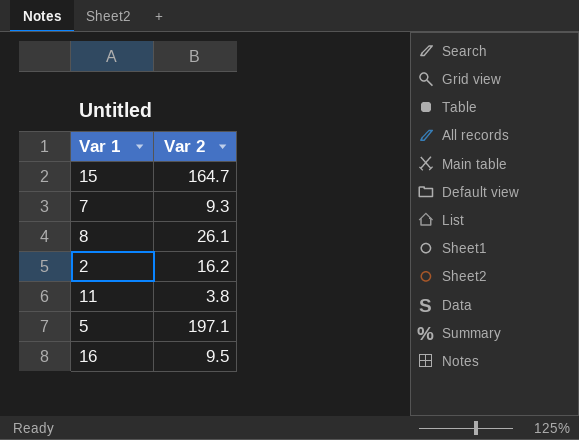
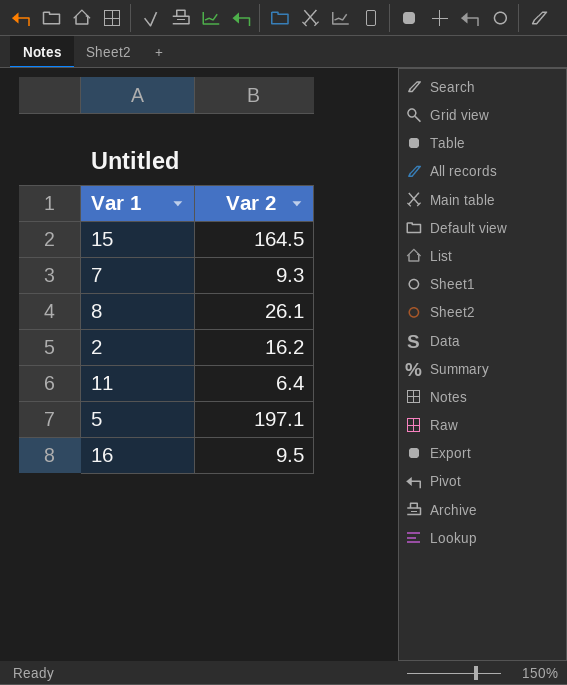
15 | Var 2: 164.7 -> 164.5
11 | Var 2: 3.8 -> 6.4

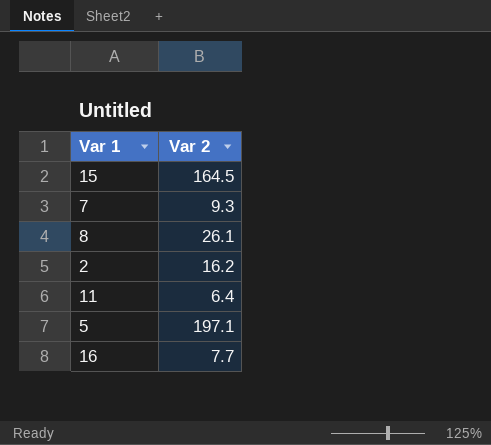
16 | Var 2: 9.5 -> 7.7

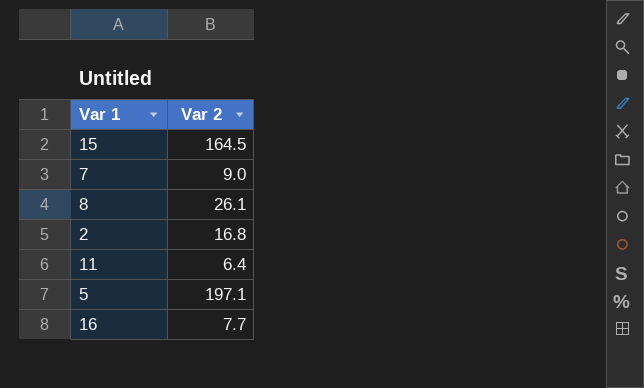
7 | Var 2: 9.3 -> 9.0
2 | Var 2: 16.2 -> 16.8

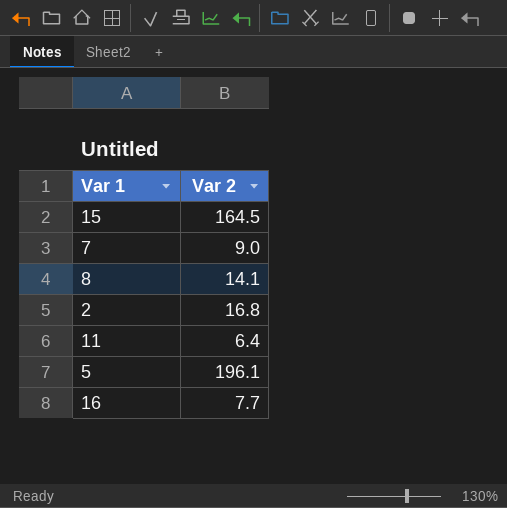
8 | Var 2: 26.1 -> 14.1
5 | Var 2: 197.1 -> 196.1

